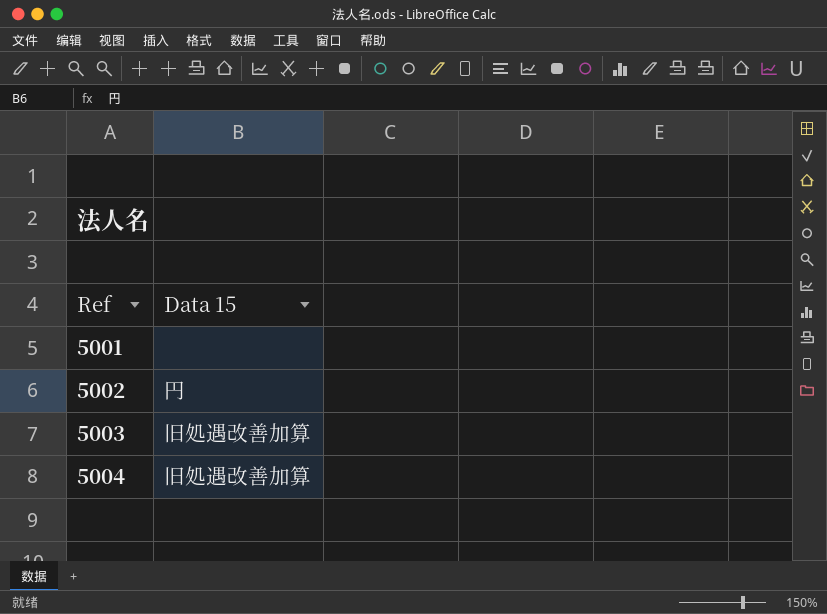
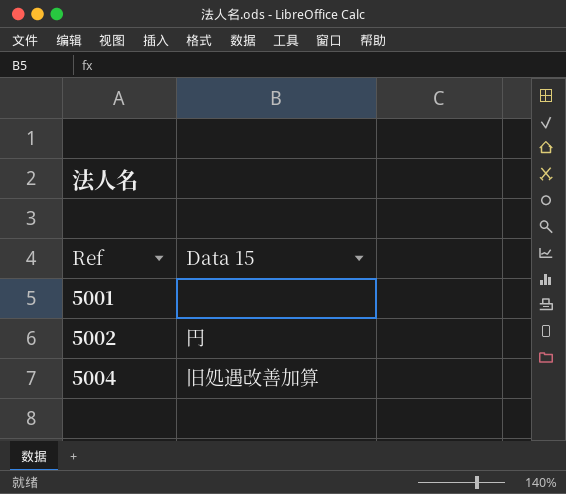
row 5003: 旧処遇改善加算 -> none

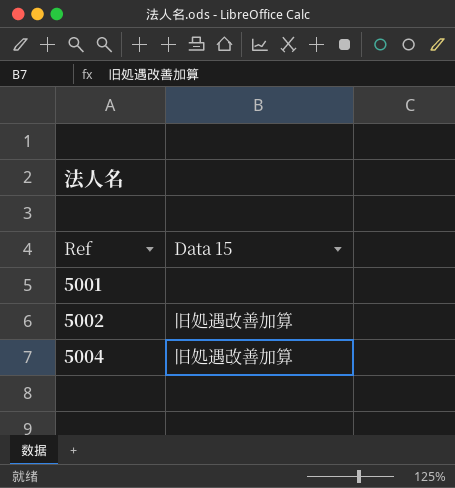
5002 | Data 15: 円 -> 旧処遇改善加算

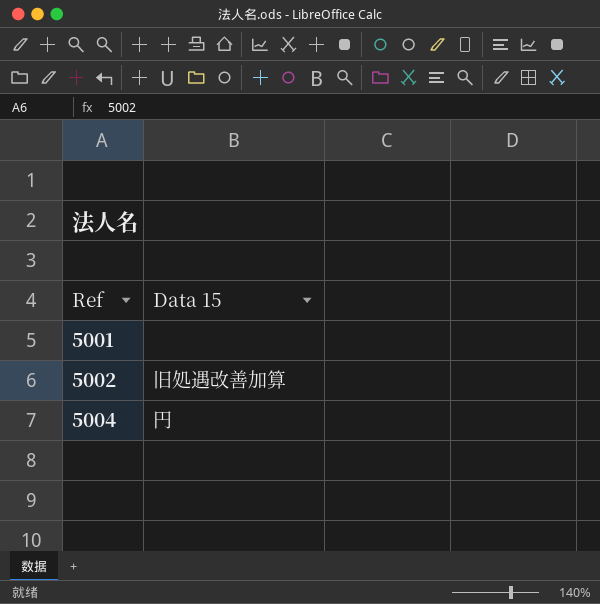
5004 | Data 15: 旧処遇改善加算 -> 円

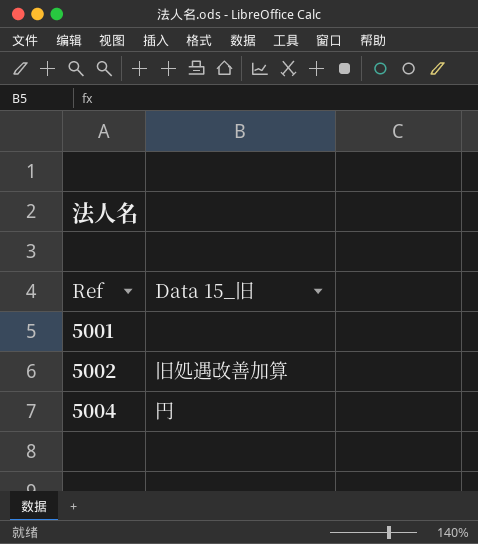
column name: Data 15 -> Data 15_旧

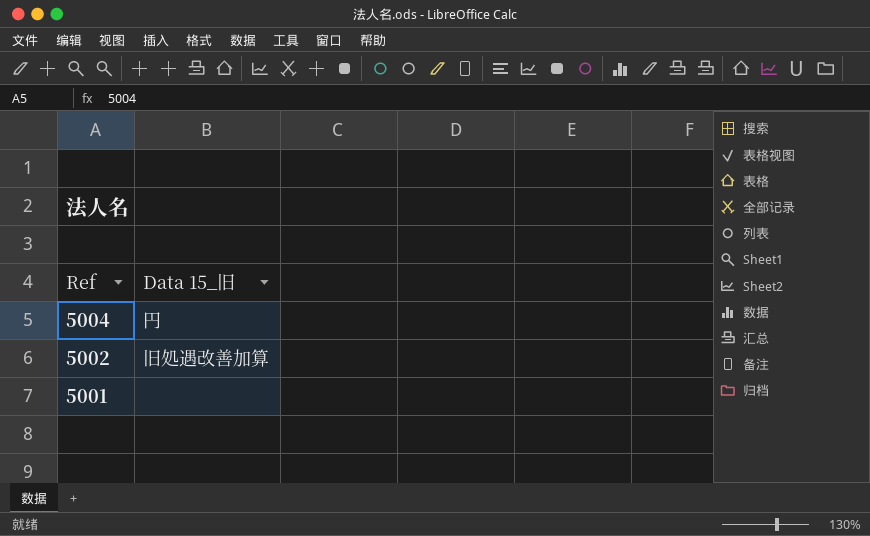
row order: Ref ascending -> Ref descending

